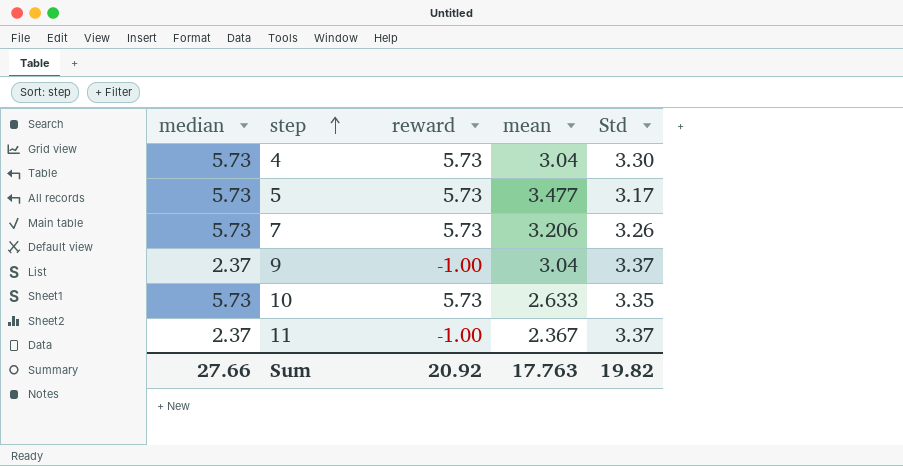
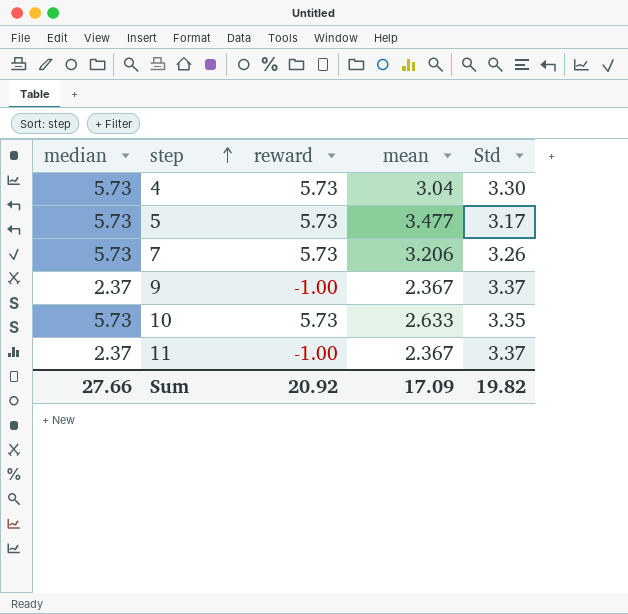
9 | mean: 3.04 -> 2.367
Sum | mean: 17.763 -> 17.09

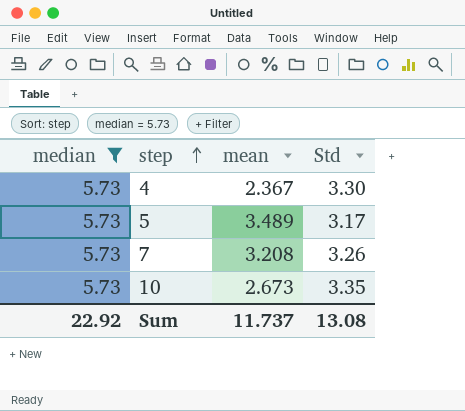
filter: none -> median = 5.73
column reward | position: 3 -> none
4 | mean: 3.04 -> 2.367
5 | mean: 3.477 -> 3.489
7 | mean: 3.206 -> 3.208
10 | mean: 2.633 -> 2.673
Sum | median: 27.66 -> 22.92
Sum | mean: 17.09 -> 11.737
Sum | Std: 19.82 -> 13.08

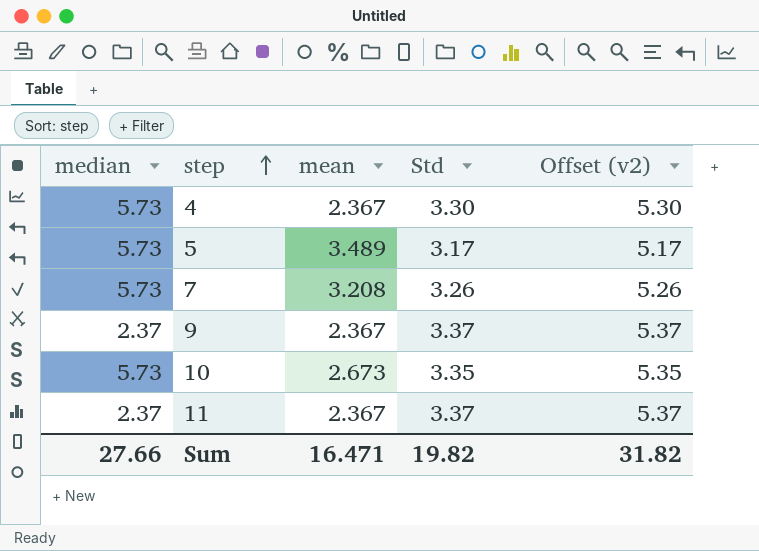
filter: median = 5.73 -> none
column Offset (v2) | formula: none -> [Std] + 2
Sum | median: 22.92 -> 27.66
Sum | mean: 11.737 -> 16.471
Sum | Std: 13.08 -> 19.82

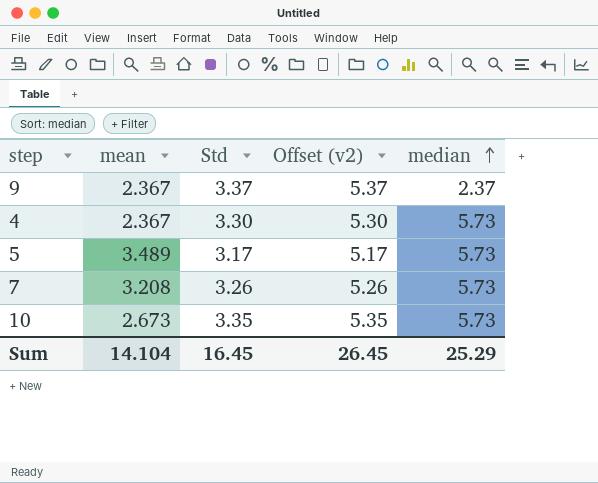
row order: step ascending -> median ascending
column median | position: 1 -> 5
row 11: 2.37 | 2.367 | 3.37 | 5.37 -> none
Sum | mean: 16.471 -> 14.104
Sum | Std: 19.82 -> 16.45
Sum | Offset (v2): 31.82 -> 26.45
Sum | median: 27.66 -> 25.29

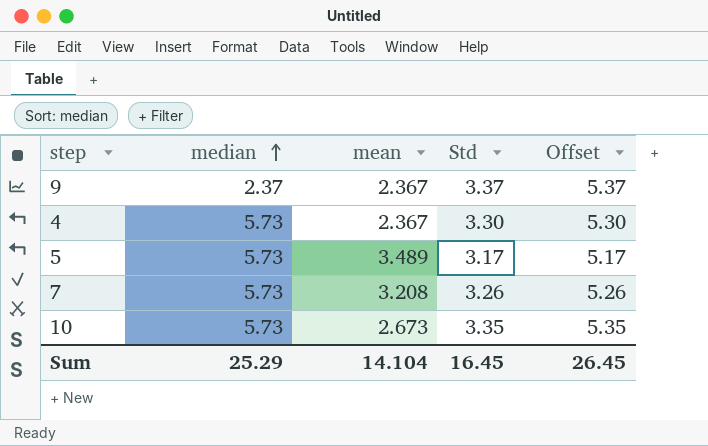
column median | position: 5 -> 2
column name: Offset (v2) -> Offset

